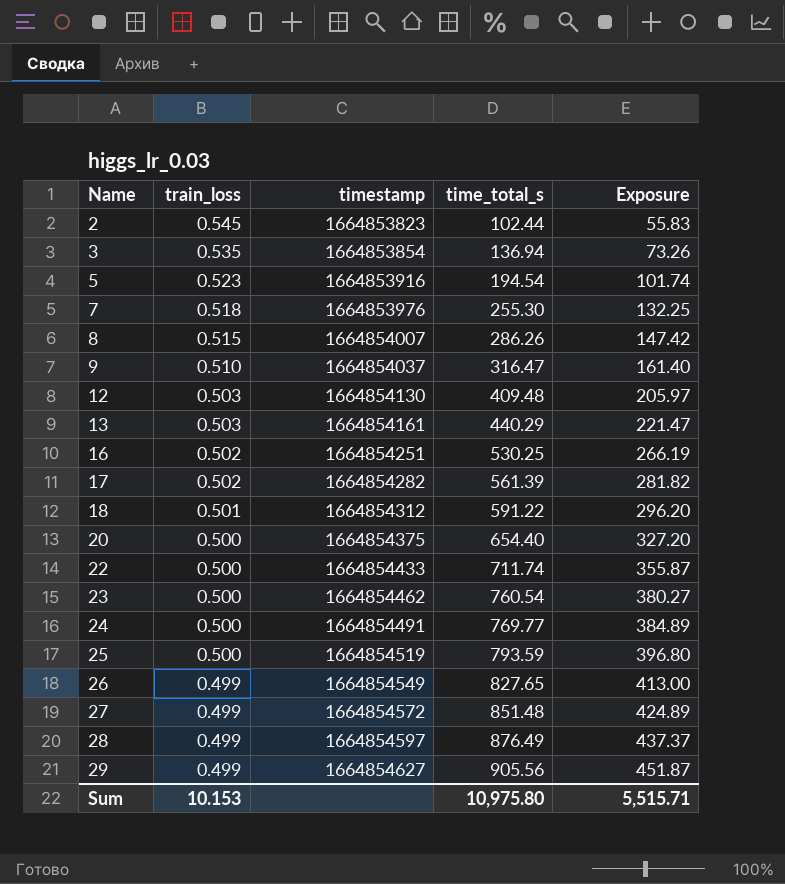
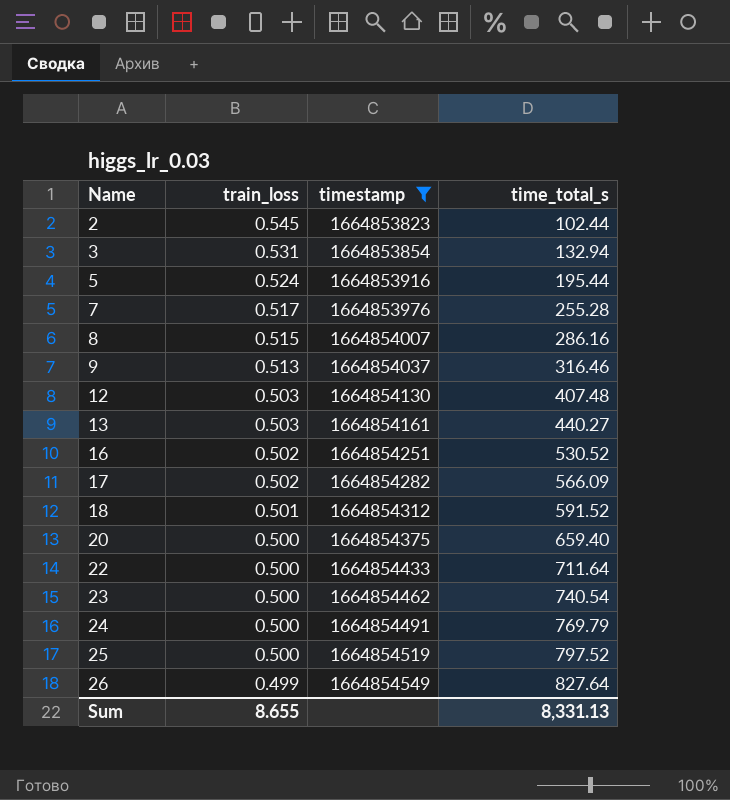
filter: none -> timestamp <= 1664854549
column Exposure | formula: [train_loss] * [time_total_s] -> none
3 | train_loss: 0.535 -> 0.531
3 | time_total_s: 136.94 -> 132.94
5 | train_loss: 0.523 -> 0.524
5 | time_total_s: 194.54 -> 195.44
7 | train_loss: 0.518 -> 0.517
7 | time_total_s: 255.30 -> 255.28
8 | time_total_s: 286.26 -> 286.16
9 | train_loss: 0.510 -> 0.513
9 | time_total_s: 316.47 -> 316.46
12 | time_total_s: 409.48 -> 407.48
13 | time_total_s: 440.29 -> 440.27
16 | time_total_s: 530.25 -> 530.52
17 | time_total_s: 561.39 -> 566.09
18 | time_total_s: 591.22 -> 591.52
20 | time_total_s: 654.40 -> 659.40
22 | time_total_s: 711.74 -> 711.64
23 | time_total_s: 760.54 -> 740.54
24 | time_total_s: 769.77 -> 769.79
25 | time_total_s: 793.59 -> 797.52
26 | time_total_s: 827.65 -> 827.64
Sum | train_loss: 10.153 -> 8.655
Sum | time_total_s: 10,975.80 -> 8,331.13

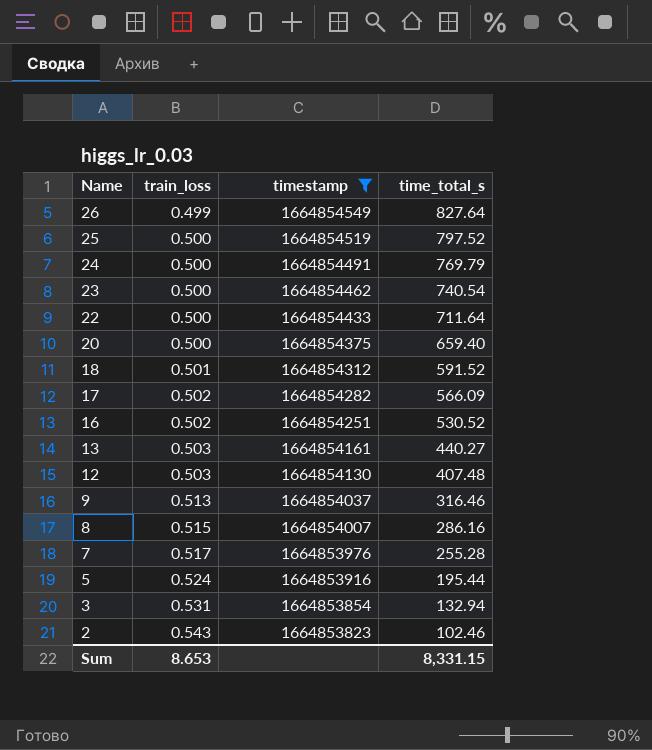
row order: Name ascending -> Name descending
2 | train_loss: 0.545 -> 0.543
2 | time_total_s: 102.44 -> 102.46
Sum | train_loss: 8.655 -> 8.653
Sum | time_total_s: 8,331.13 -> 8,331.15

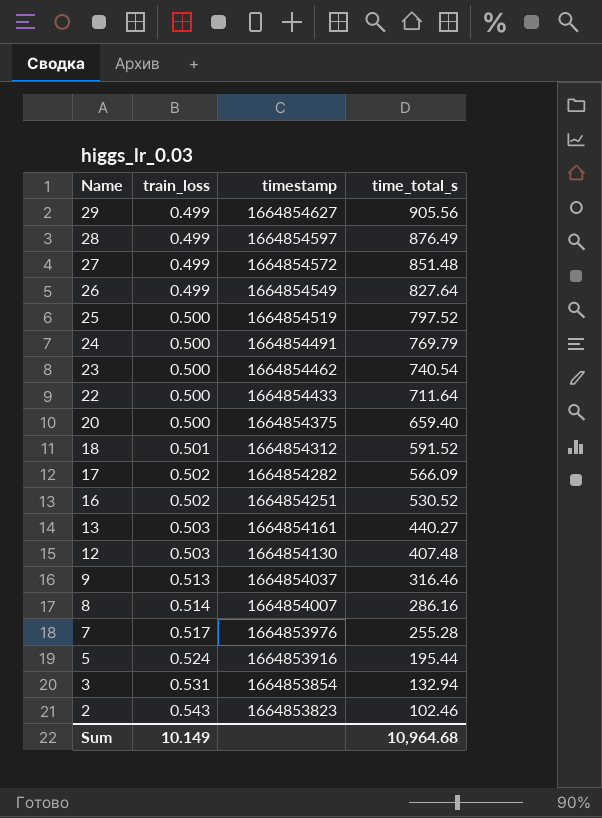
filter: timestamp <= 1664854549 -> none
8 | train_loss: 0.515 -> 0.514
Sum | train_loss: 8.653 -> 10.149
Sum | time_total_s: 8,331.15 -> 10,964.68

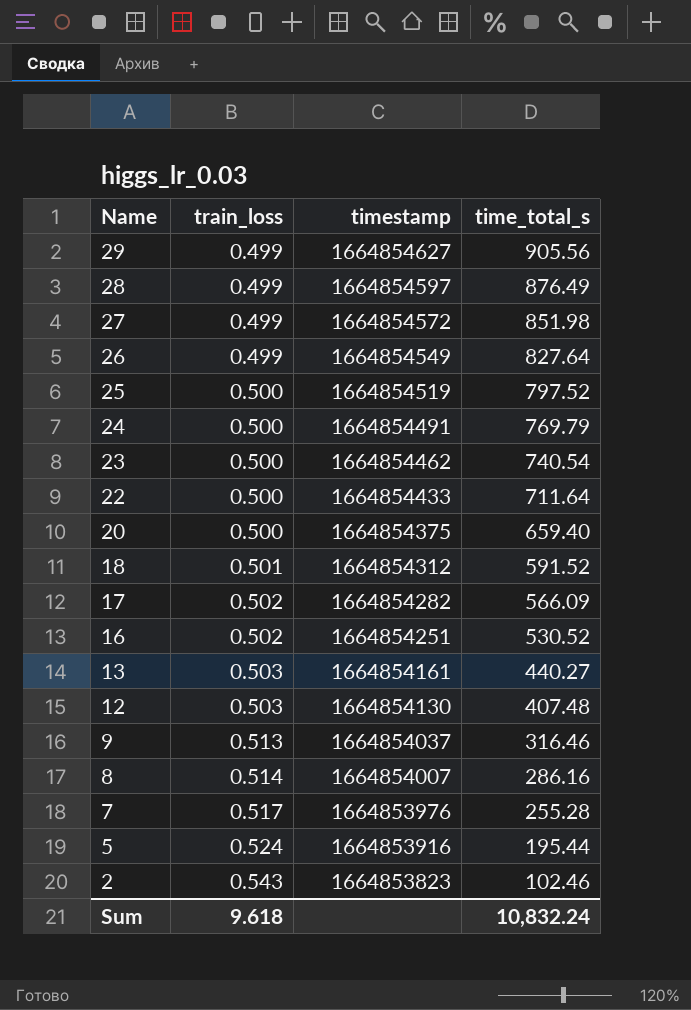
row 3: 0.531 | 1664853854 | 132.94 -> none
27 | time_total_s: 851.48 -> 851.98
Sum | train_loss: 10.149 -> 9.618
Sum | time_total_s: 10,964.68 -> 10,832.24

